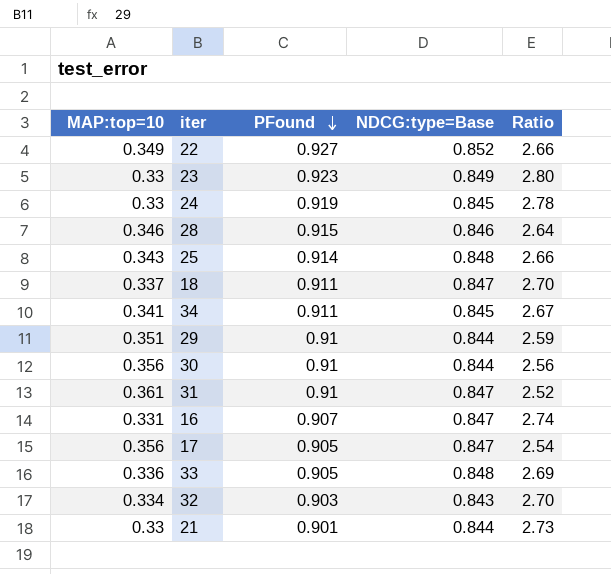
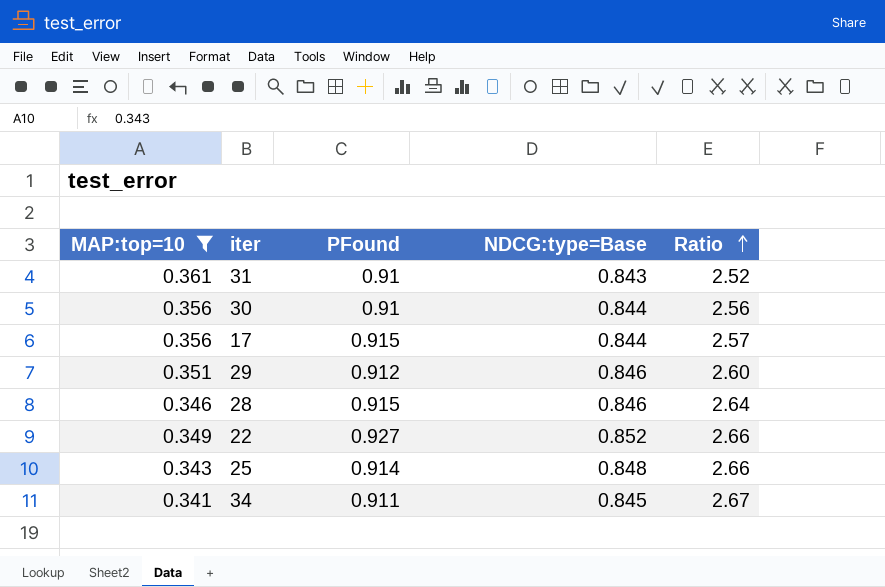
filter: none -> MAP:top=10 >= 0.341
row order: PFound descending -> Ratio ascending
31 | NDCG:type=Base: 0.847 -> 0.843
17 | PFound: 0.905 -> 0.915
17 | NDCG:type=Base: 0.847 -> 0.844
17 | Ratio: 2.54 -> 2.57
29 | PFound: 0.91 -> 0.912
29 | NDCG:type=Base: 0.844 -> 0.846
29 | Ratio: 2.59 -> 2.60

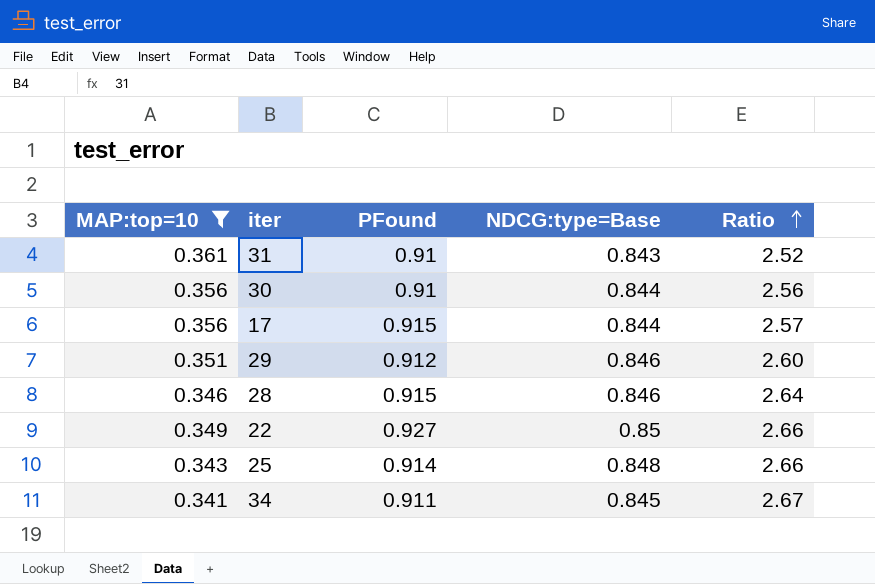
22 | NDCG:type=Base: 0.852 -> 0.85

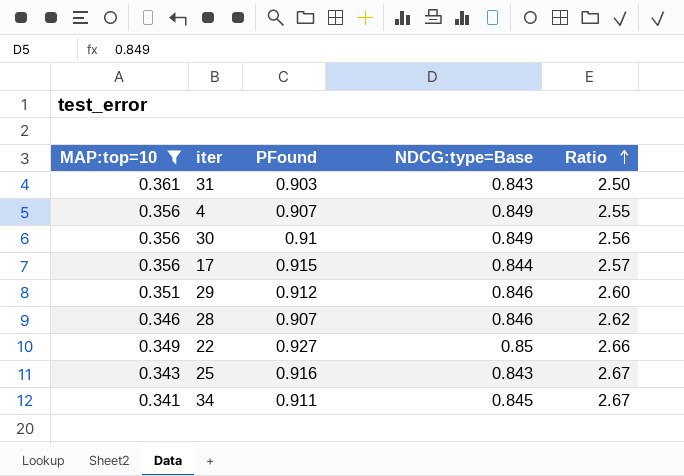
31 | PFound: 0.91 -> 0.903
31 | Ratio: 2.52 -> 2.50
row 4: none -> 0.356 | 0.907 | 0.849 | 2.55
30 | NDCG:type=Base: 0.844 -> 0.849
28 | PFound: 0.915 -> 0.907
28 | Ratio: 2.64 -> 2.62
25 | PFound: 0.914 -> 0.916
25 | NDCG:type=Base: 0.848 -> 0.843
25 | Ratio: 2.66 -> 2.67

